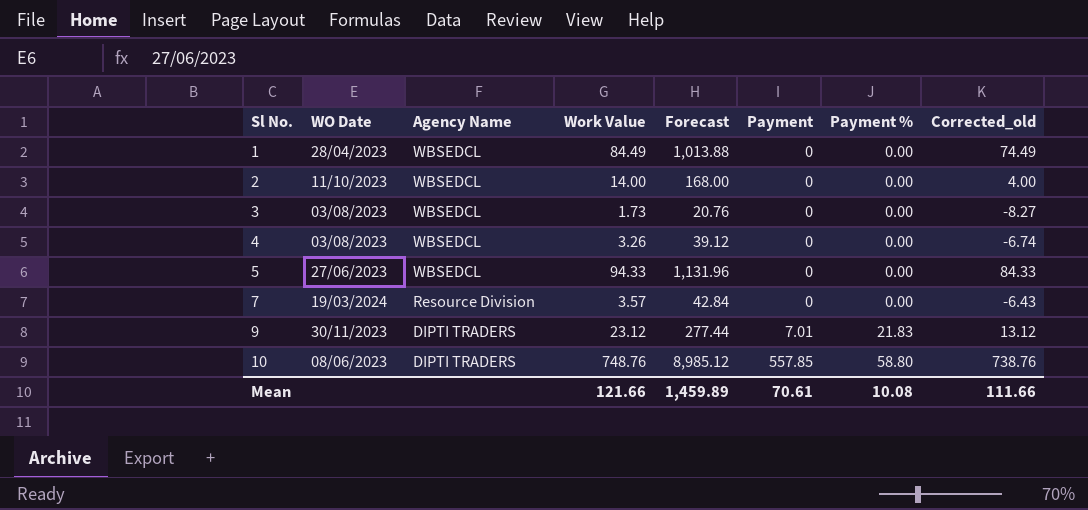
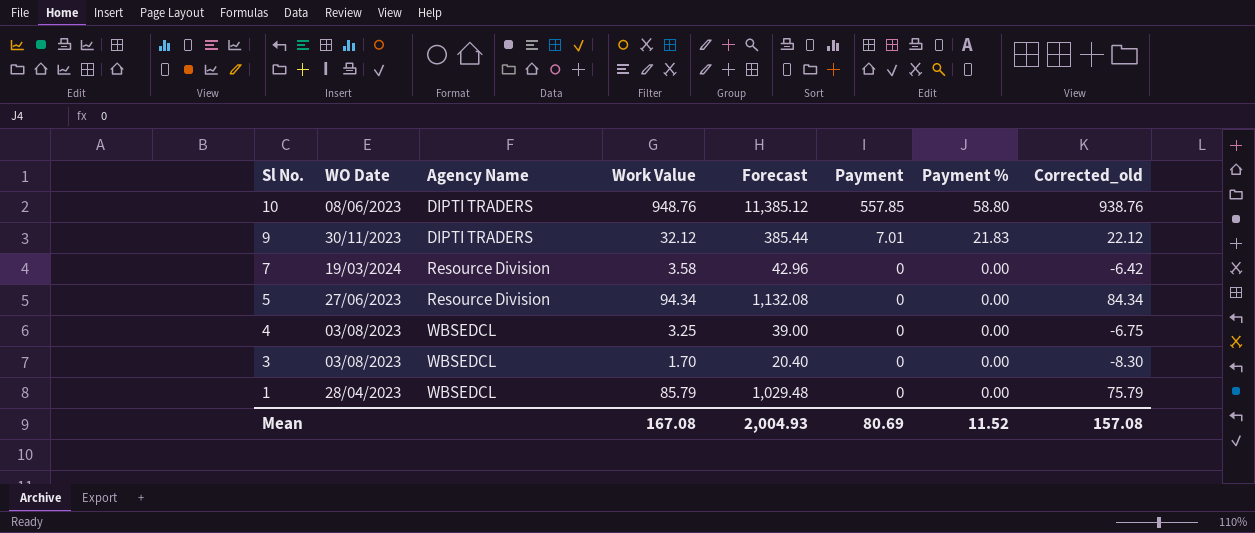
row order: Sl No. ascending -> Sl No. descending
row 2: 11/10/2023 | WBSEDCL | 14.00 | 168.00 | 0 | 0.00 | 4.00 -> none
10 | Work Value: 748.76 -> 948.76
10 | Forecast: 8,985.12 -> 11,385.12
10 | Corrected_old: 738.76 -> 938.76
9 | Work Value: 23.12 -> 32.12
9 | Forecast: 277.44 -> 385.44
9 | Corrected_old: 13.12 -> 22.12
7 | Work Value: 3.57 -> 3.58
7 | Forecast: 42.84 -> 42.96
7 | Corrected_old: -6.43 -> -6.42
5 | Agency Name: WBSEDCL -> Resource Division
5 | Work Value: 94.33 -> 94.34
5 | Forecast: 1,131.96 -> 1,132.08
5 | Corrected_old: 84.33 -> 84.34
4 | Work Value: 3.26 -> 3.25
4 | Forecast: 39.12 -> 39.00
4 | Corrected_old: -6.74 -> -6.75
3 | Work Value: 1.73 -> 1.70
3 | Forecast: 20.76 -> 20.40
3 | Corrected_old: -8.27 -> -8.30
1 | Work Value: 84.49 -> 85.79
1 | Forecast: 1,013.88 -> 1,029.48
1 | Corrected_old: 74.49 -> 75.79
Mean | Work Value: 121.66 -> 167.08
Mean | Forecast: 1,459.89 -> 2,004.93
Mean | Payment: 70.61 -> 80.69
Mean | Payment %: 10.08 -> 11.52
Mean | Corrected_old: 111.66 -> 157.08

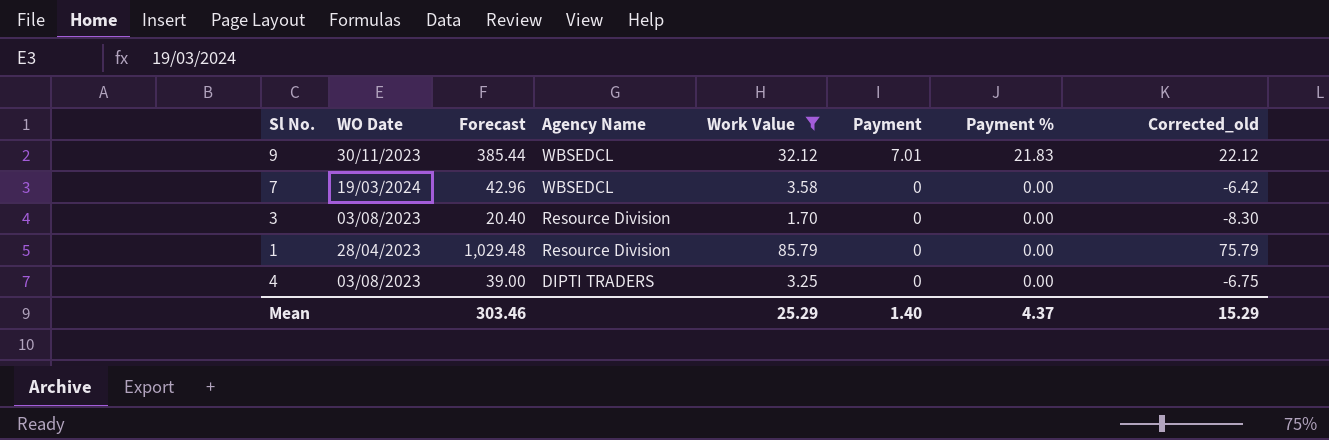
filter: none -> Work Value <= 85.79
row order: Sl No. descending -> Agency Name descending
column Forecast | position: 5 -> 3
9 | Agency Name: DIPTI TRADERS -> WBSEDCL
7 | Agency Name: Resource Division -> WBSEDCL
3 | Agency Name: WBSEDCL -> Resource Division
1 | Agency Name: WBSEDCL -> Resource Division
4 | Agency Name: WBSEDCL -> DIPTI TRADERS
Mean | Forecast: 2,004.93 -> 303.46
Mean | Work Value: 167.08 -> 25.29
Mean | Payment: 80.69 -> 1.40
Mean | Payment %: 11.52 -> 4.37
Mean | Corrected_old: 157.08 -> 15.29

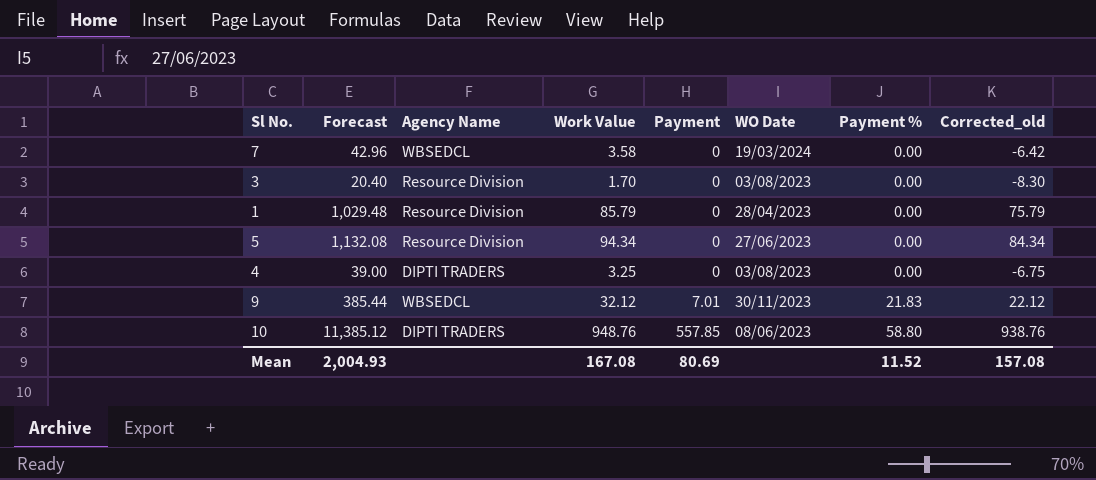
filter: Work Value <= 85.79 -> none
row order: Agency Name descending -> Payment ascending
column WO Date | position: 2 -> 6
Mean | Forecast: 303.46 -> 2,004.93
Mean | Work Value: 25.29 -> 167.08
Mean | Payment: 1.40 -> 80.69
Mean | Payment %: 4.37 -> 11.52
Mean | Corrected_old: 15.29 -> 157.08

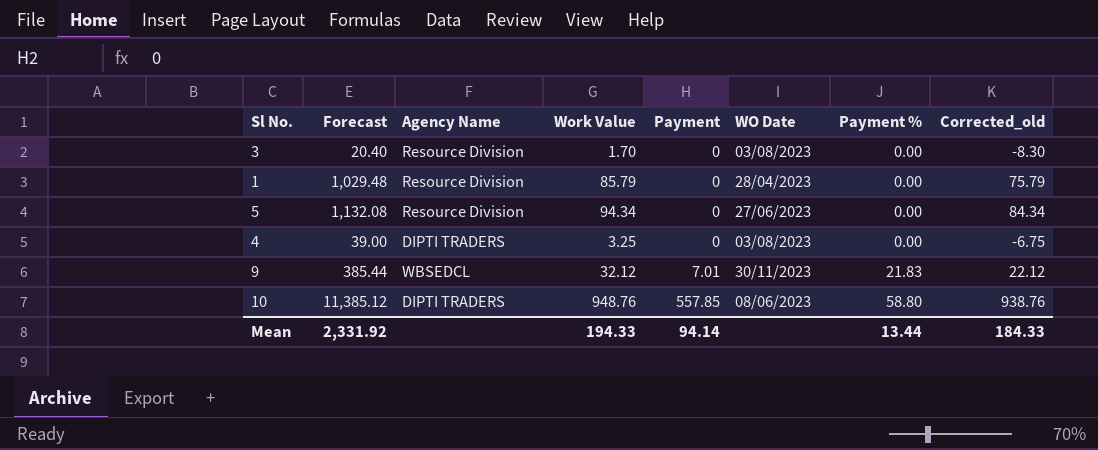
row 7: 42.96 | WBSEDCL | 3.58 | 0 | 19/03/2024 | 0.00 | -6.42 -> none
Mean | Forecast: 2,004.93 -> 2,331.92
Mean | Work Value: 167.08 -> 194.33
Mean | Payment: 80.69 -> 94.14
Mean | Payment %: 11.52 -> 13.44
Mean | Corrected_old: 157.08 -> 184.33

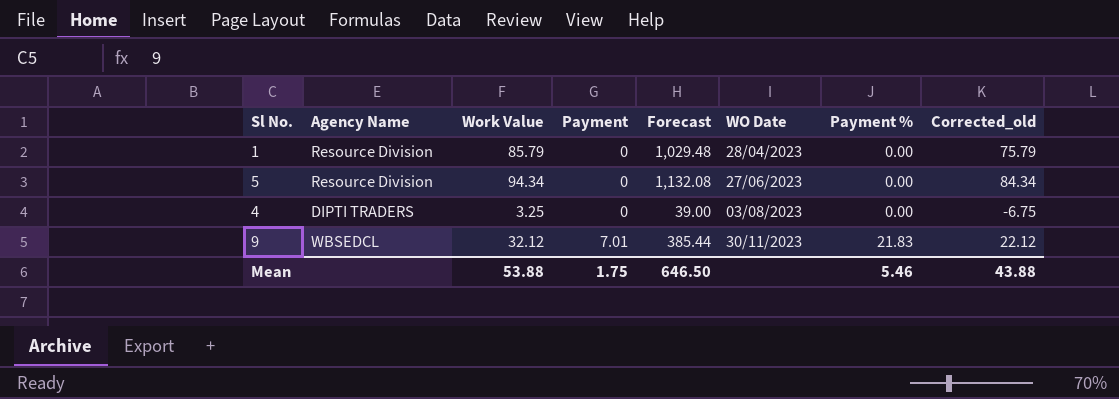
column Forecast | position: 2 -> 5
row 3: 20.40 | Resource Division | 1.70 | 0 | 03/08/2023 | 0.00 | -8.30 -> none
row 10: 11,385.12 | DIPTI TRADERS | 948.76 | 557.85 | 08/06/2023 | 58.80 | 938.76 -> none
Mean | Work Value: 194.33 -> 53.88
Mean | Payment: 94.14 -> 1.75
Mean | Forecast: 2,331.92 -> 646.50
Mean | Payment %: 13.44 -> 5.46
Mean | Corrected_old: 184.33 -> 43.88

